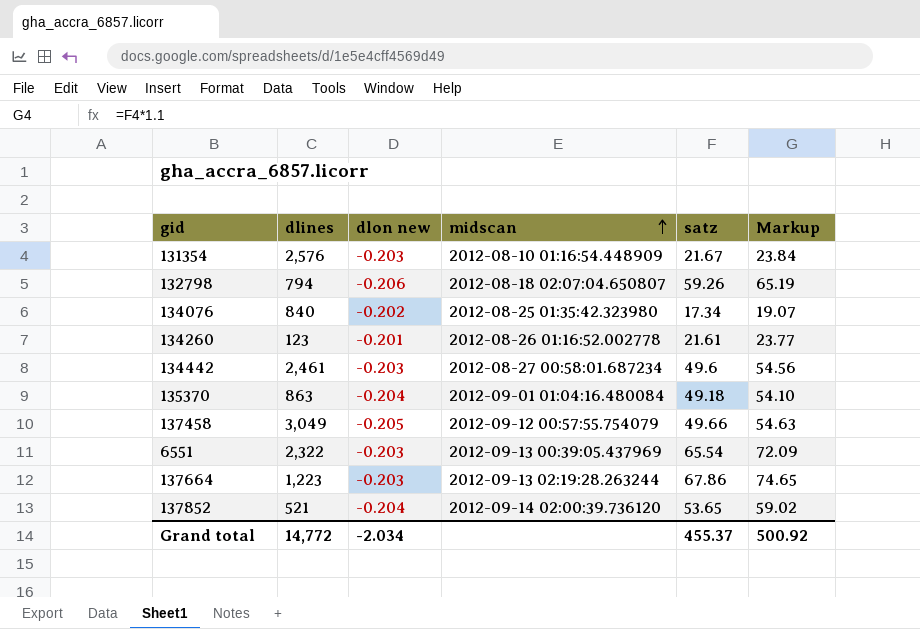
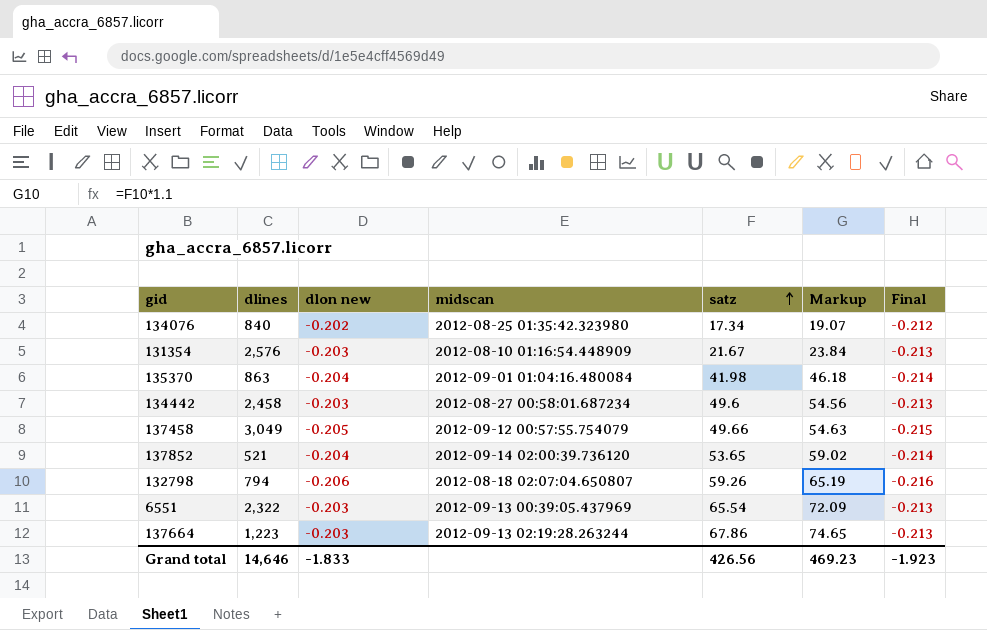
row order: midscan ascending -> satz ascending
column Final | formula: none -> [dlon new] * 1.05
row 134260: 123 | -0.201 | 2012-08-26 01:16:52.002778 | 21.61 | 23.77 -> none
135370 | satz: 49.18 -> 41.98
135370 | Markup: 54.10 -> 46.18
134442 | dlines: 2,461 -> 2,458
Grand total | dlines: 14,772 -> 14,646
Grand total | dlon new: -2.034 -> -1.833
Grand total | satz: 455.37 -> 426.56
Grand total | Markup: 500.92 -> 469.23

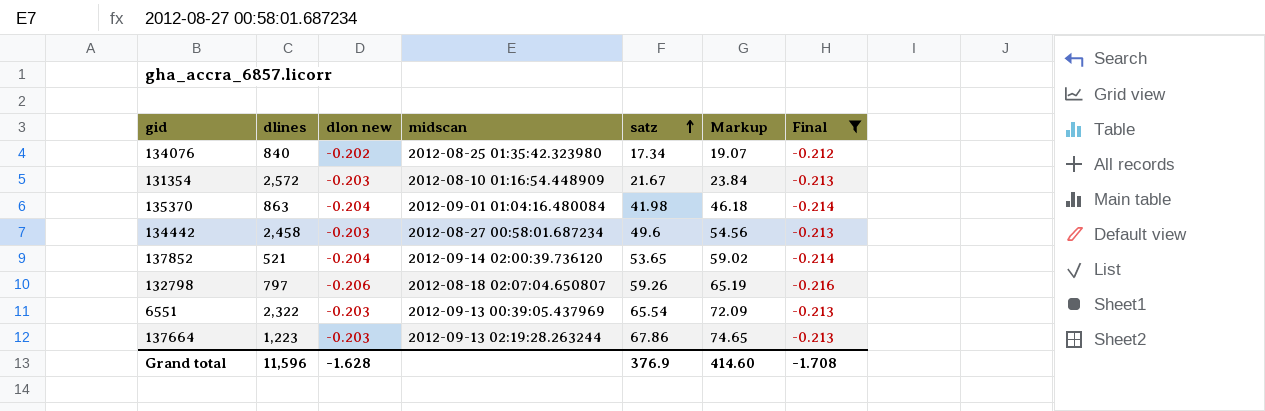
filter: none -> Final != -0.215
131354 | dlines: 2,576 -> 2,572
132798 | dlines: 794 -> 797
Grand total | dlines: 14,646 -> 11,596
Grand total | dlon new: -1.833 -> -1.628
Grand total | satz: 426.56 -> 376.9
Grand total | Markup: 469.23 -> 414.60
Grand total | Final: -1.923 -> -1.708

